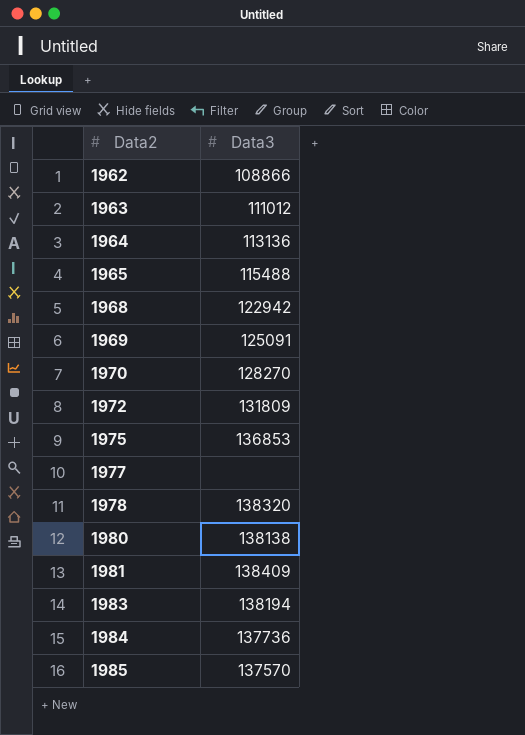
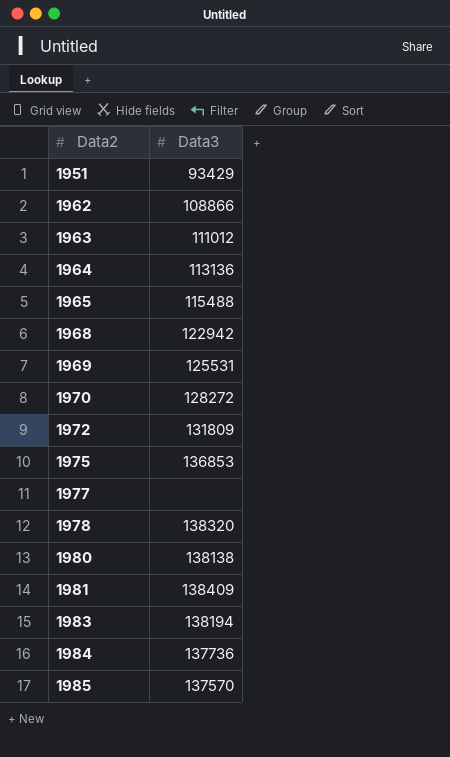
row 1951: none -> 93429
1969 | Data3: 125091 -> 125531
1970 | Data3: 128270 -> 128272

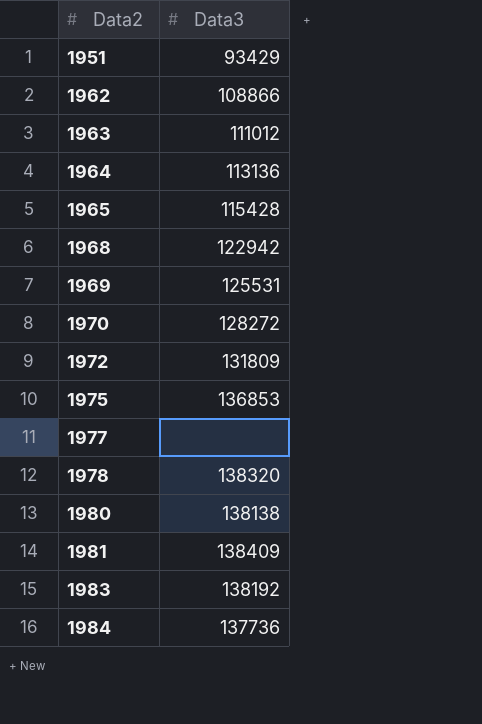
row 1985: 137570 -> none
1965 | Data3: 115488 -> 115428
1983 | Data3: 138194 -> 138192

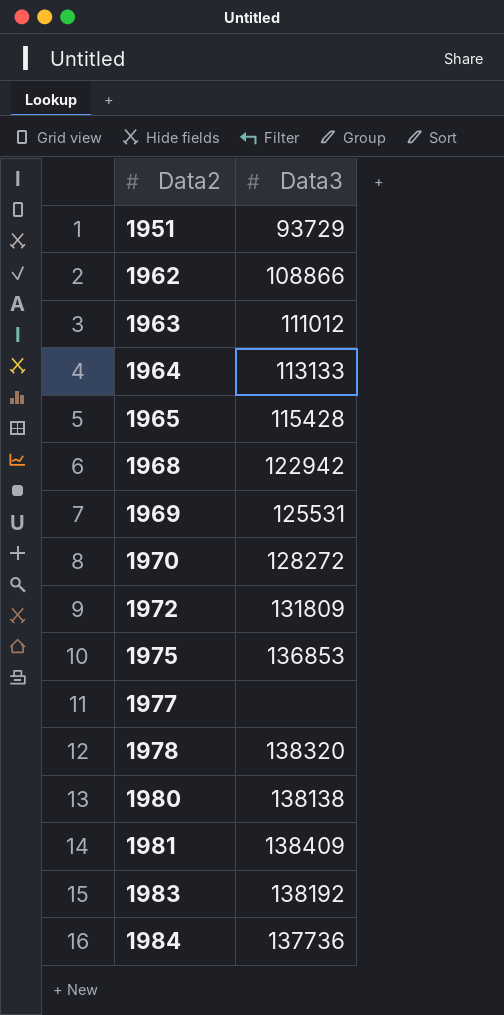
1951 | Data3: 93429 -> 93729
1964 | Data3: 113136 -> 113133

